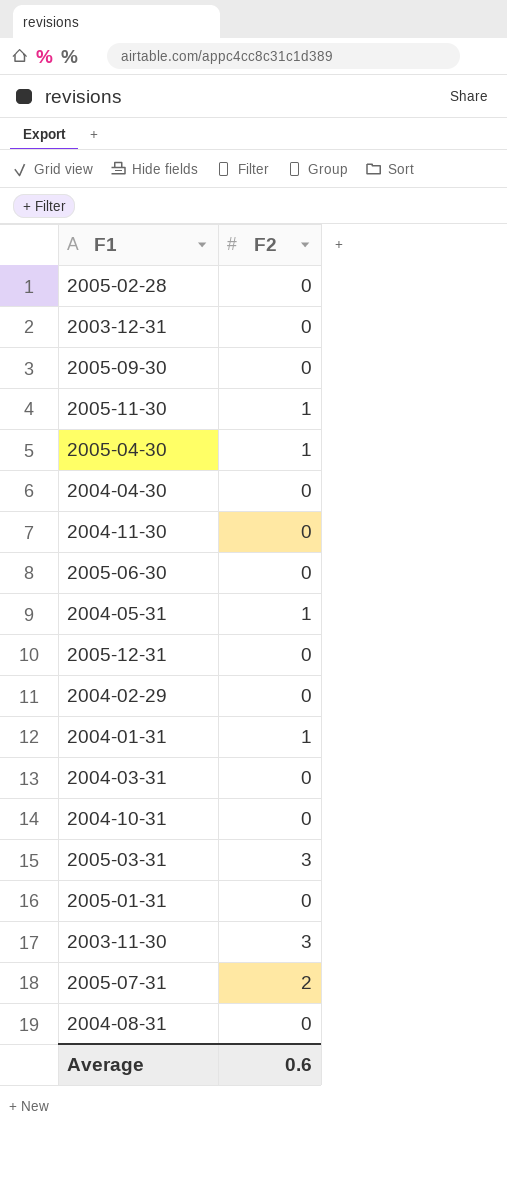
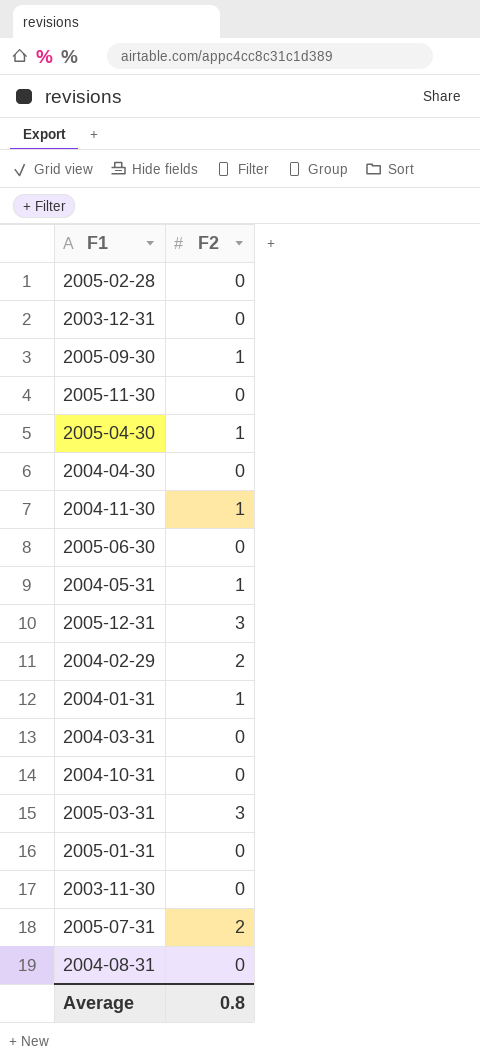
2005-09-30 | F2: 0 -> 1
2005-11-30 | F2: 1 -> 0
2004-11-30 | F2: 0 -> 1
2005-12-31 | F2: 0 -> 3
2004-02-29 | F2: 0 -> 2
2003-11-30 | F2: 3 -> 0
Average | F2: 0.6 -> 0.8

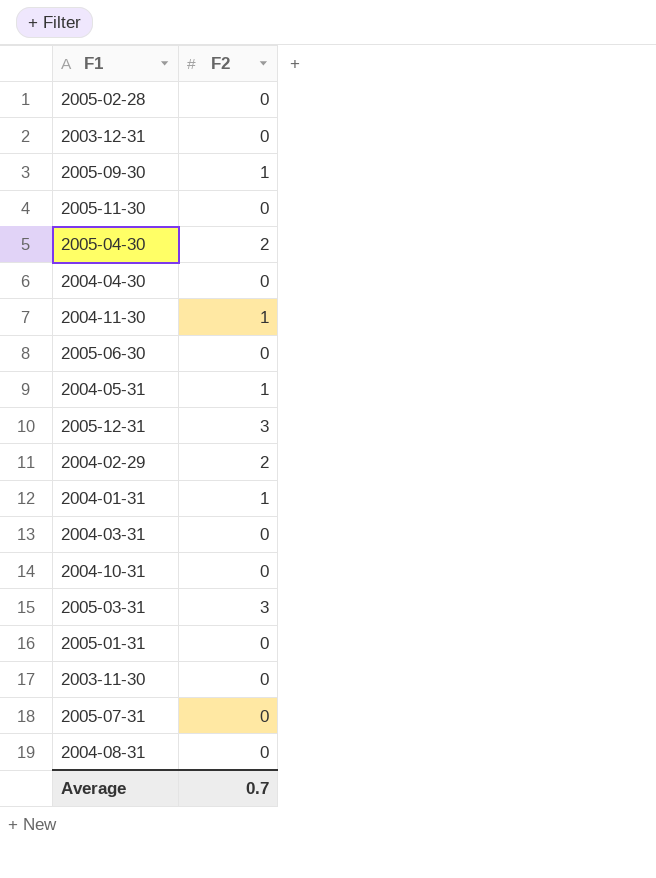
2005-04-30 | F2: 1 -> 2
2005-07-31 | F2: 2 -> 0
Average | F2: 0.8 -> 0.7

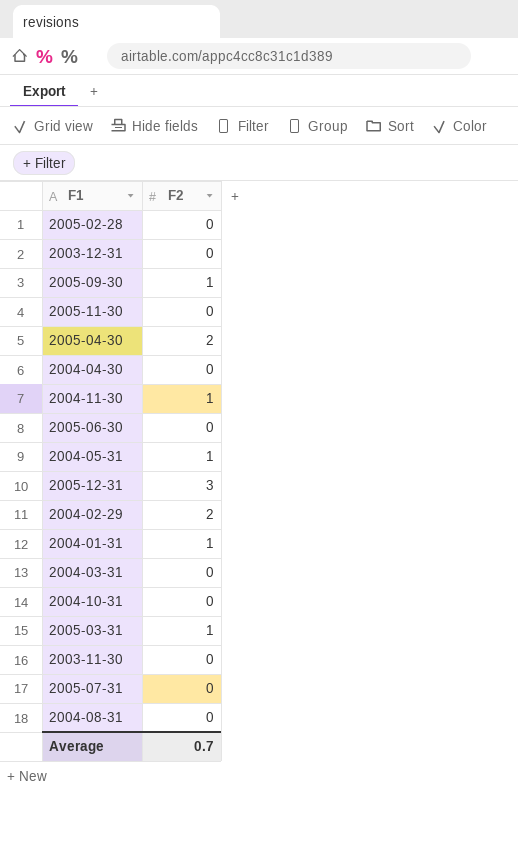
row 2005-01-31: 0 -> none
2005-03-31 | F2: 3 -> 1

